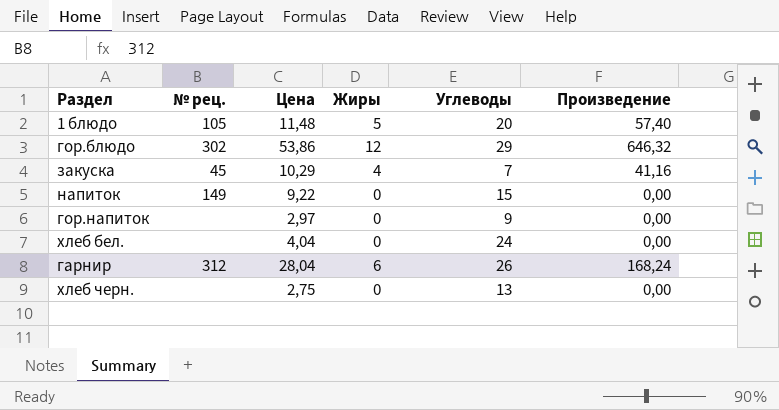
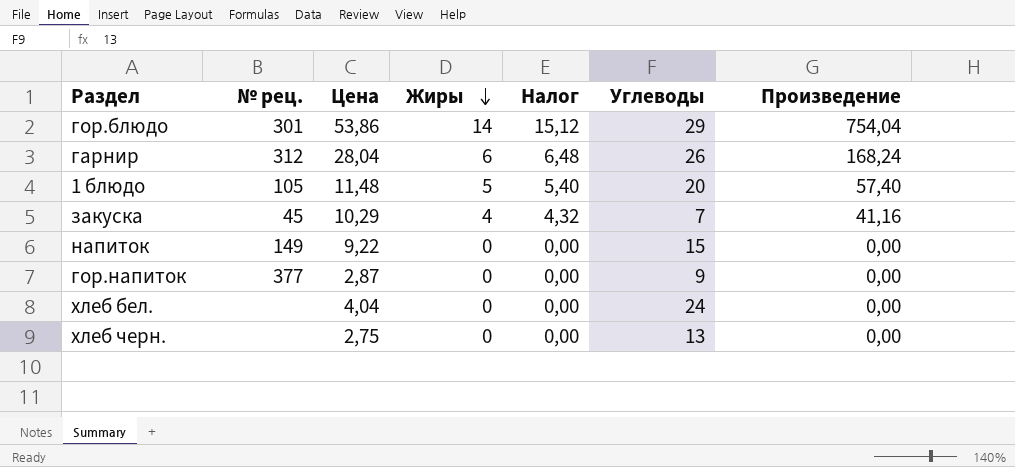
row order: none -> Жиры descending
column Налог | formula: none -> [Жиры] * 1,08
гор.блюдо | № рец.: 302 -> 301
гор.блюдо | Жиры: 12 -> 14
гор.блюдо | Произведение: 646,32 -> 754,04
гор.напиток | № рец.: none -> 377
гор.напиток | Цена: 2,97 -> 2,87

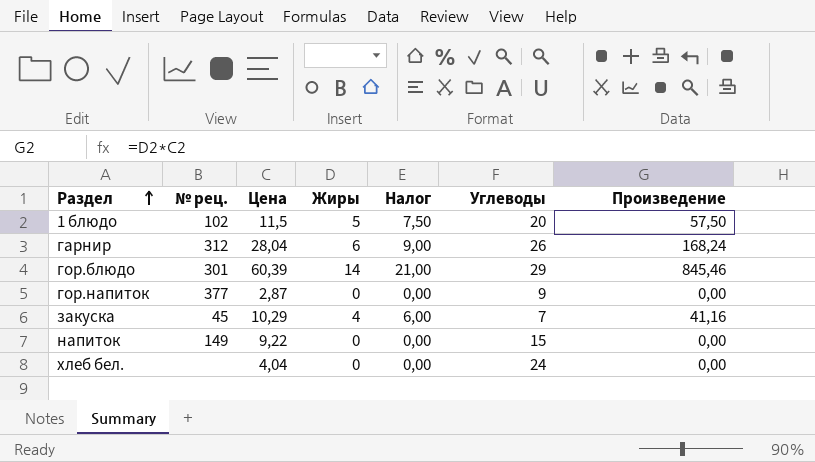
row order: Жиры descending -> Раздел ascending
column Налог | formula: [Жиры] * 1,08 -> [Жиры] * 1,5
row хлеб черн.: none | 2,75 | 0 | 0,00 | 13 | 0,00 -> none
1 блюдо | № рец.: 105 -> 102
1 блюдо | Цена: 11,48 -> 11,5
1 блюдо | Произведение: 57,40 -> 57,50
гор.блюдо | Цена: 53,86 -> 60,39
гор.блюдо | Произведение: 754,04 -> 845,46

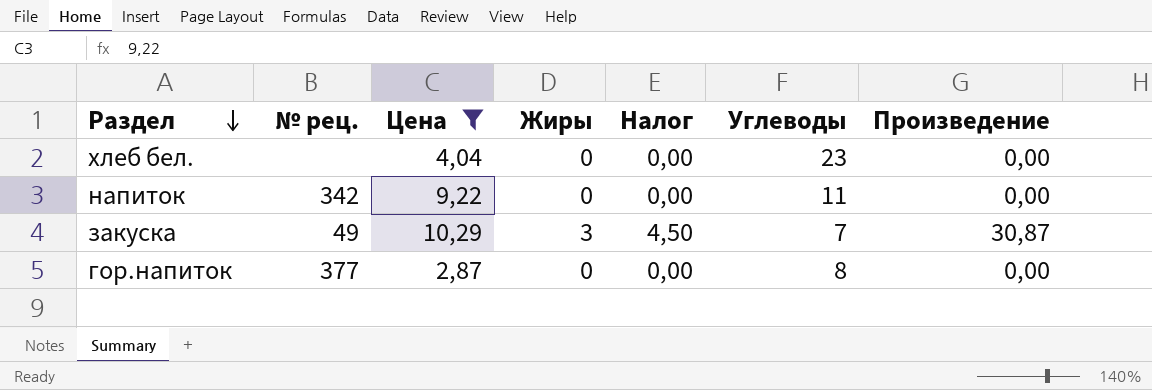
filter: none -> Цена <= 10,29
row order: Раздел ascending -> Раздел descending
хлеб бел. | Углеводы: 24 -> 23
напиток | № рец.: 149 -> 342
напиток | Углеводы: 15 -> 11
закуска | № рец.: 45 -> 49
закуска | Жиры: 4 -> 3
закуска | Налог: 6,00 -> 4,50
закуска | Произведение: 41,16 -> 30,87
гор.напиток | Углеводы: 9 -> 8

